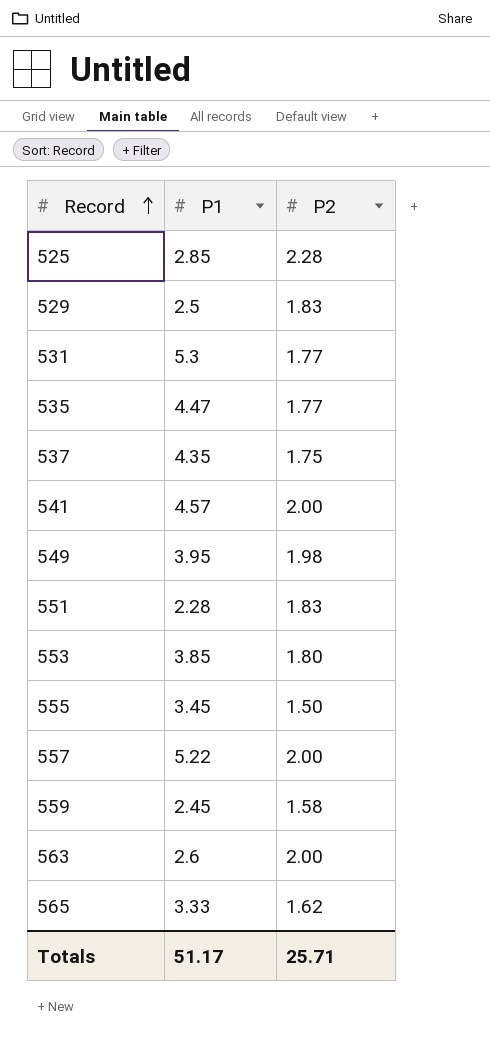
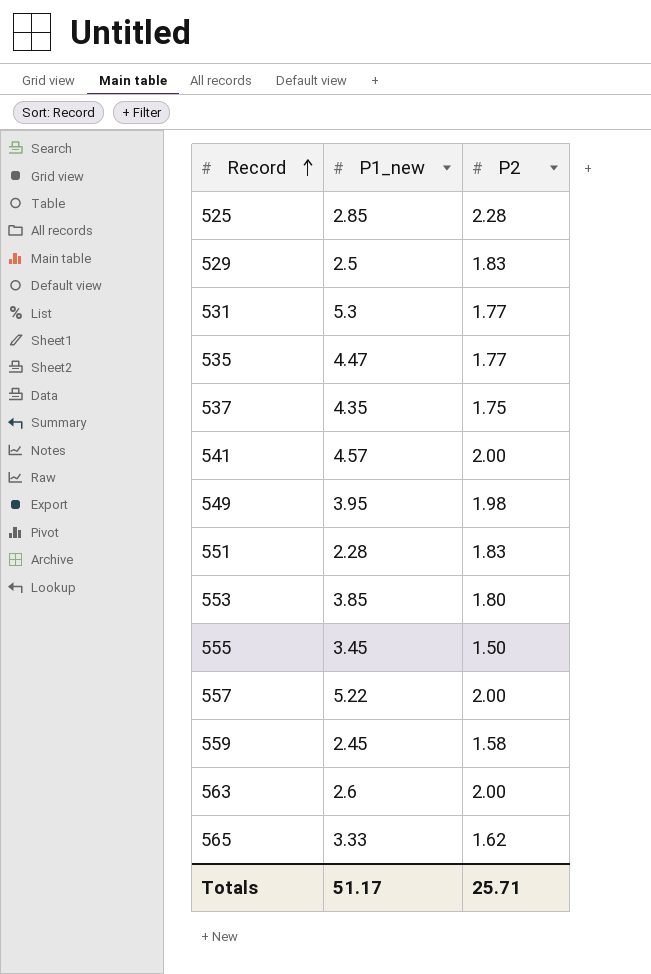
column name: P1 -> P1_new

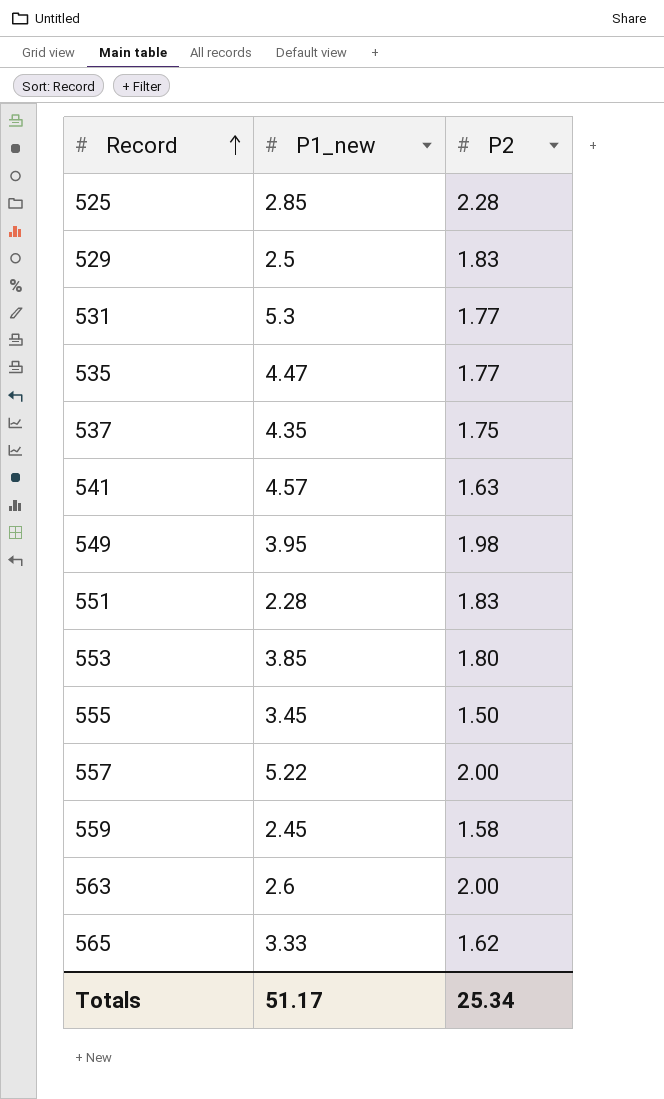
541 | P2: 2.00 -> 1.63
Totals | P2: 25.71 -> 25.34

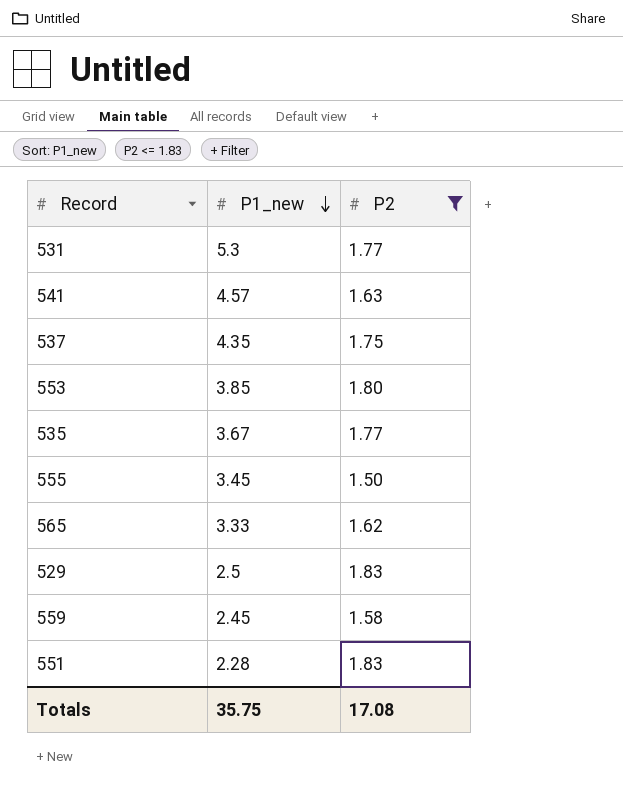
filter: none -> P2 <= 1.83
row order: Record ascending -> P1_new descending
535 | P1_new: 4.47 -> 3.67
Totals | P1_new: 51.17 -> 35.75
Totals | P2: 25.34 -> 17.08

